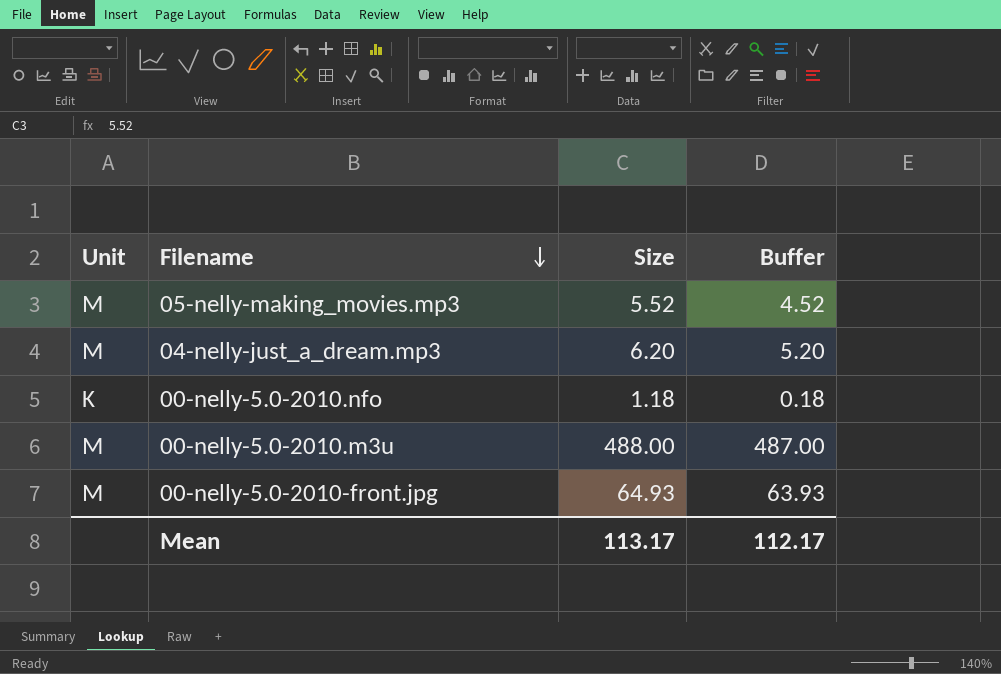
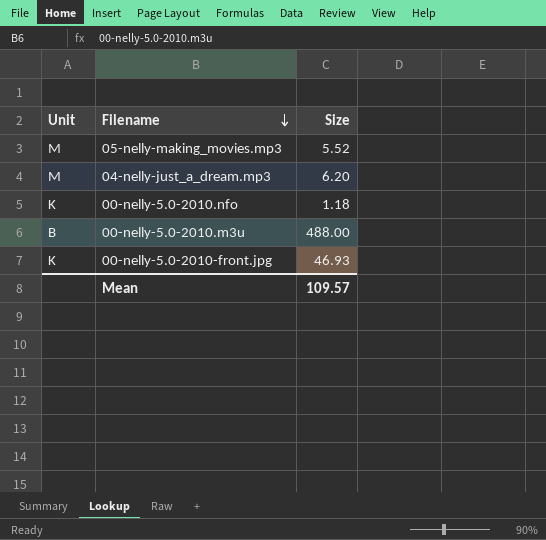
column Buffer | formula: [Size] - 1 -> none
00-nelly-5.0-2010.m3u | Unit: M -> B
00-nelly-5.0-2010-front.jpg | Unit: M -> K
00-nelly-5.0-2010-front.jpg | Size: 64.93 -> 46.93
Mean | Size: 113.17 -> 109.57

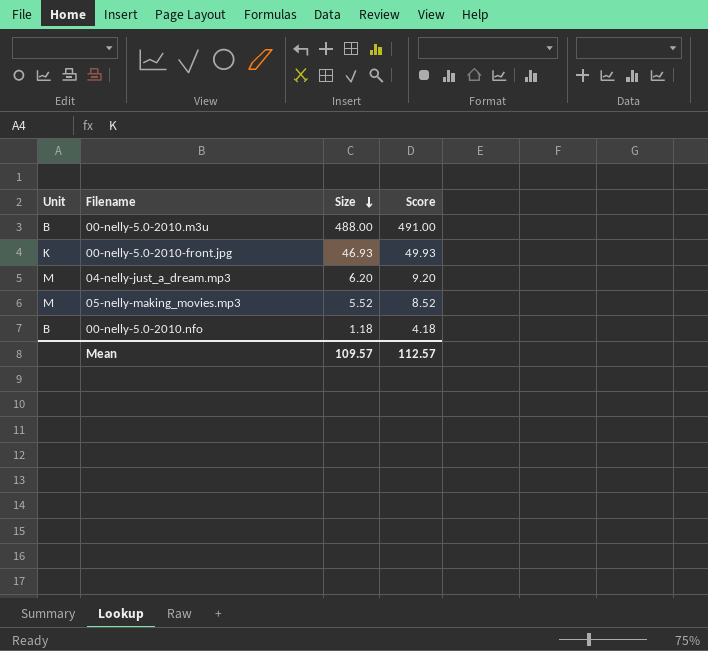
row order: Filename descending -> Size descending
column Score | formula: none -> [Size] + 3
00-nelly-5.0-2010.nfo | Unit: K -> B

